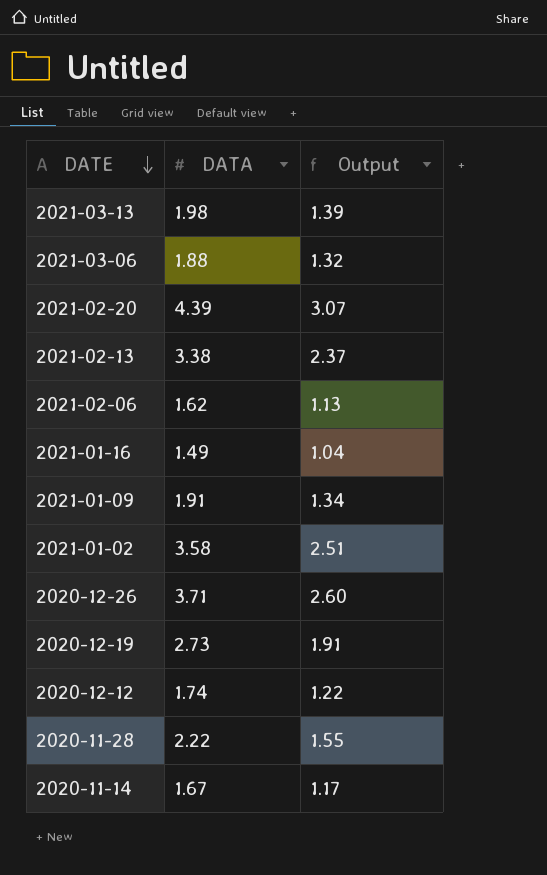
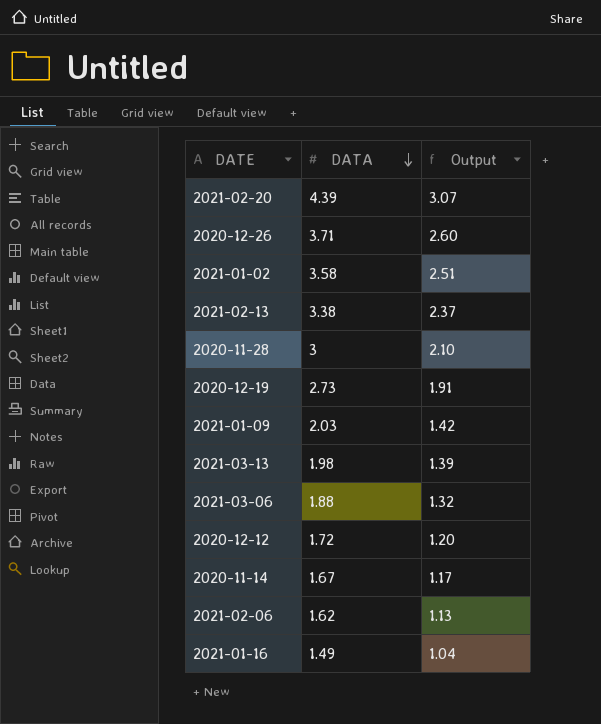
row order: DATE descending -> DATA descending
2020-11-28 | DATA: 2.22 -> 3
2020-11-28 | Output: 1.55 -> 2.10
2021-01-09 | DATA: 1.91 -> 2.03
2021-01-09 | Output: 1.34 -> 1.42
2020-12-12 | DATA: 1.74 -> 1.72
2020-12-12 | Output: 1.22 -> 1.20

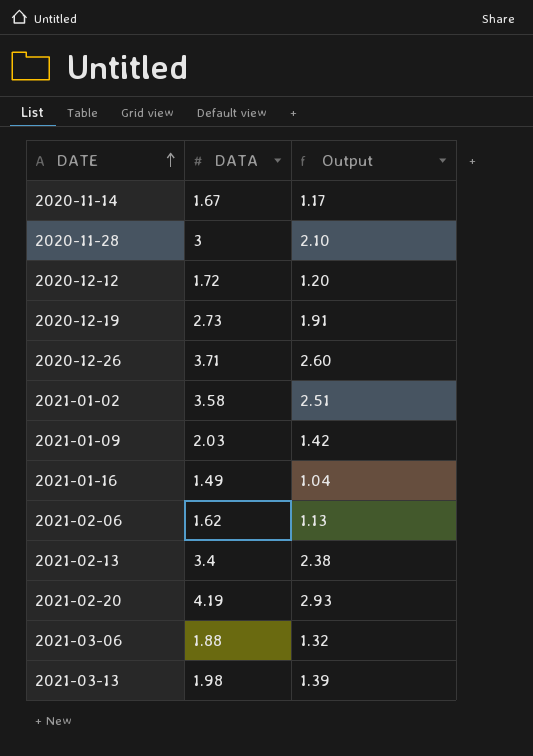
row order: DATA descending -> DATE ascending
2021-02-13 | DATA: 3.38 -> 3.4
2021-02-13 | Output: 2.37 -> 2.38
2021-02-20 | DATA: 4.39 -> 4.19
2021-02-20 | Output: 3.07 -> 2.93

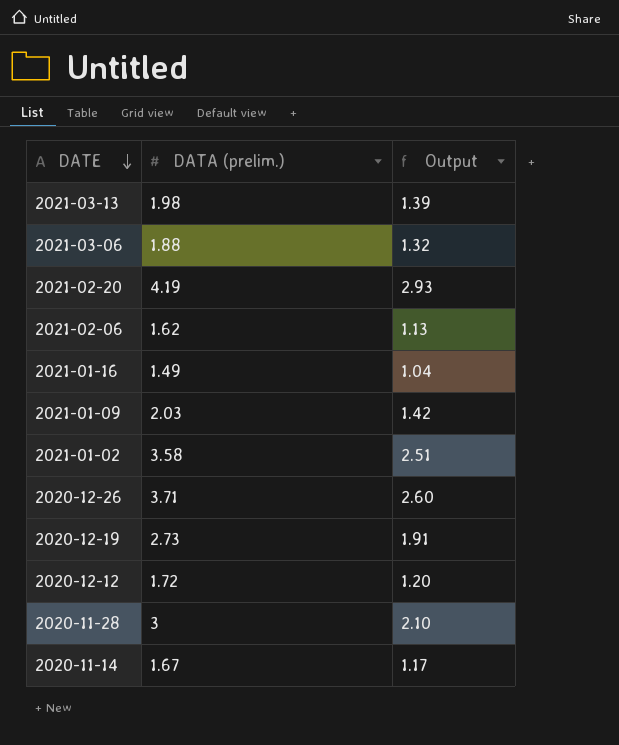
row order: DATE ascending -> DATE descending
column name: DATA -> DATA (prelim.)
row 2021-02-13: 3.4 | 2.38 -> none

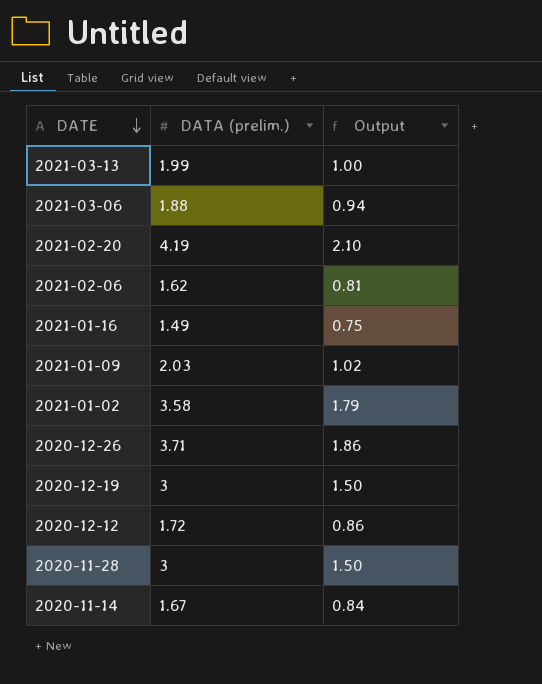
column Output | formula: [DATA (prelim.)] * 0.7 -> [DATA (prelim.)] * 0.5
2021-03-13 | DATA (prelim.): 1.98 -> 1.99
2020-12-19 | DATA (prelim.): 2.73 -> 3

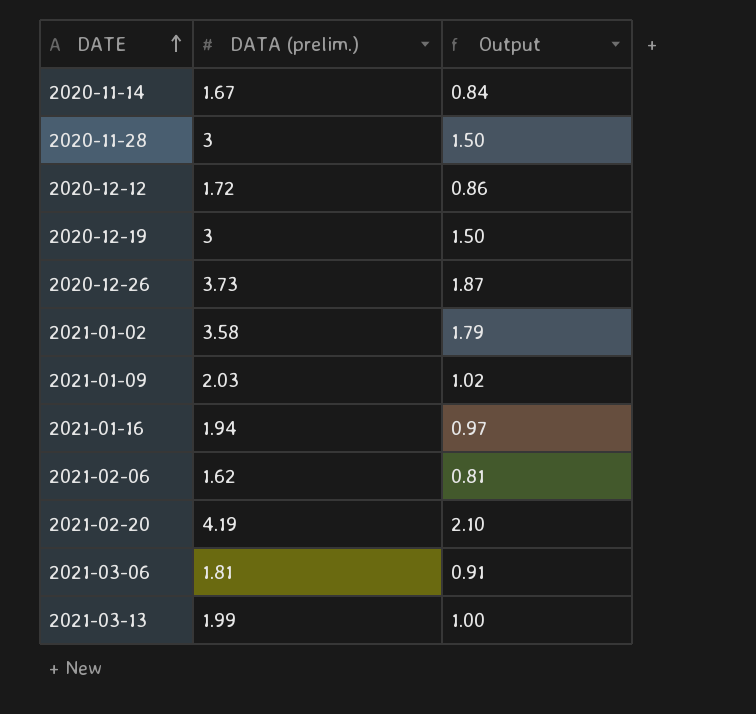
row order: DATE descending -> DATE ascending
2020-12-26 | DATA (prelim.): 3.71 -> 3.73
2020-12-26 | Output: 1.86 -> 1.87
2021-01-16 | DATA (prelim.): 1.49 -> 1.94
2021-01-16 | Output: 0.75 -> 0.97
2021-03-06 | DATA (prelim.): 1.88 -> 1.81
2021-03-06 | Output: 0.94 -> 0.91

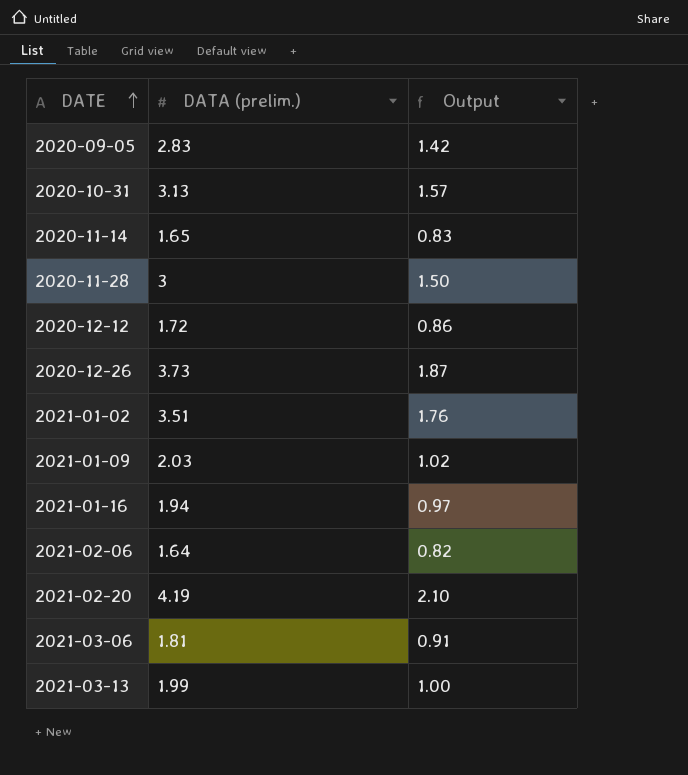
row 2020-12-19: 3 | 1.50 -> none
row 2020-09-05: none -> 2.83 | 1.42
row 2020-10-31: none -> 3.13 | 1.57
2020-11-14 | DATA (prelim.): 1.67 -> 1.65
2020-11-14 | Output: 0.84 -> 0.83
2021-01-02 | DATA (prelim.): 3.58 -> 3.51
2021-01-02 | Output: 1.79 -> 1.76
2021-02-06 | DATA (prelim.): 1.62 -> 1.64
2021-02-06 | Output: 0.81 -> 0.82

